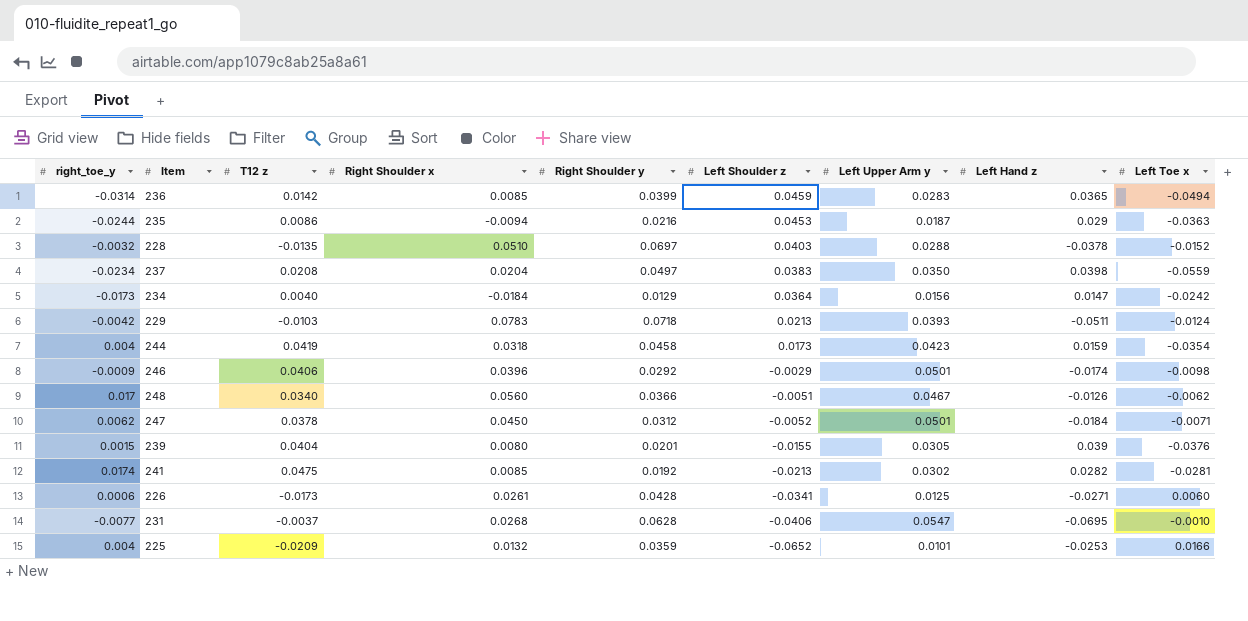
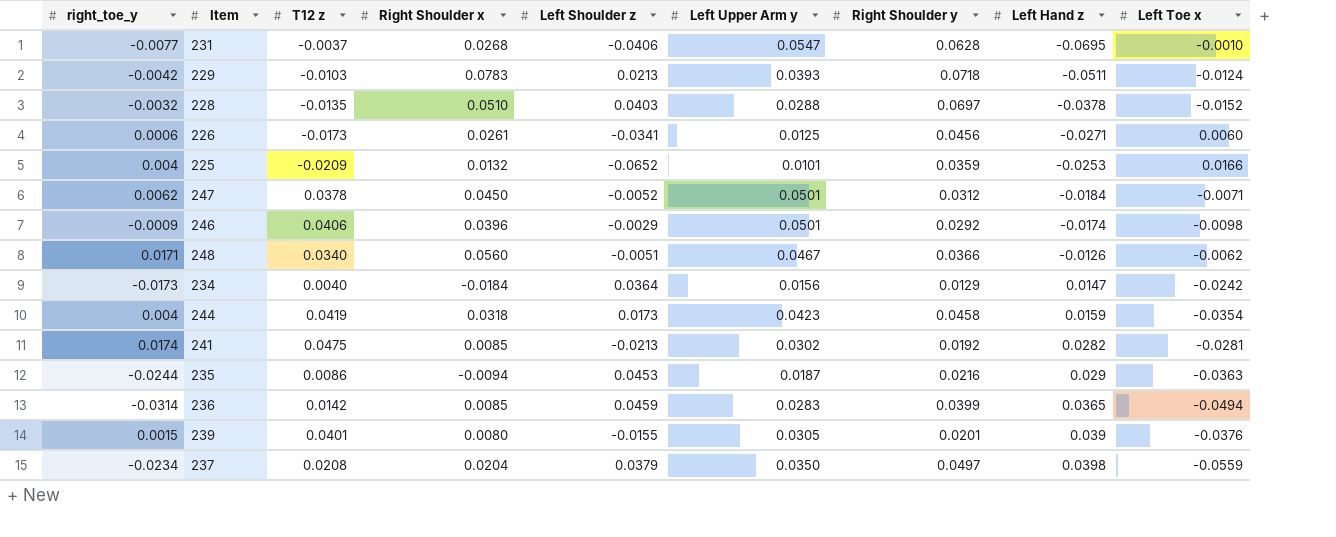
row order: Left Shoulder z descending -> Left Hand z ascending
column Right Shoulder y | position: 5 -> 7
226 | Right Shoulder y: 0.0428 -> 0.0456
248 | right_toe_y: 0.017 -> 0.0171
239 | T12 z: 0.0404 -> 0.0401
237 | Left Shoulder z: 0.0383 -> 0.0379

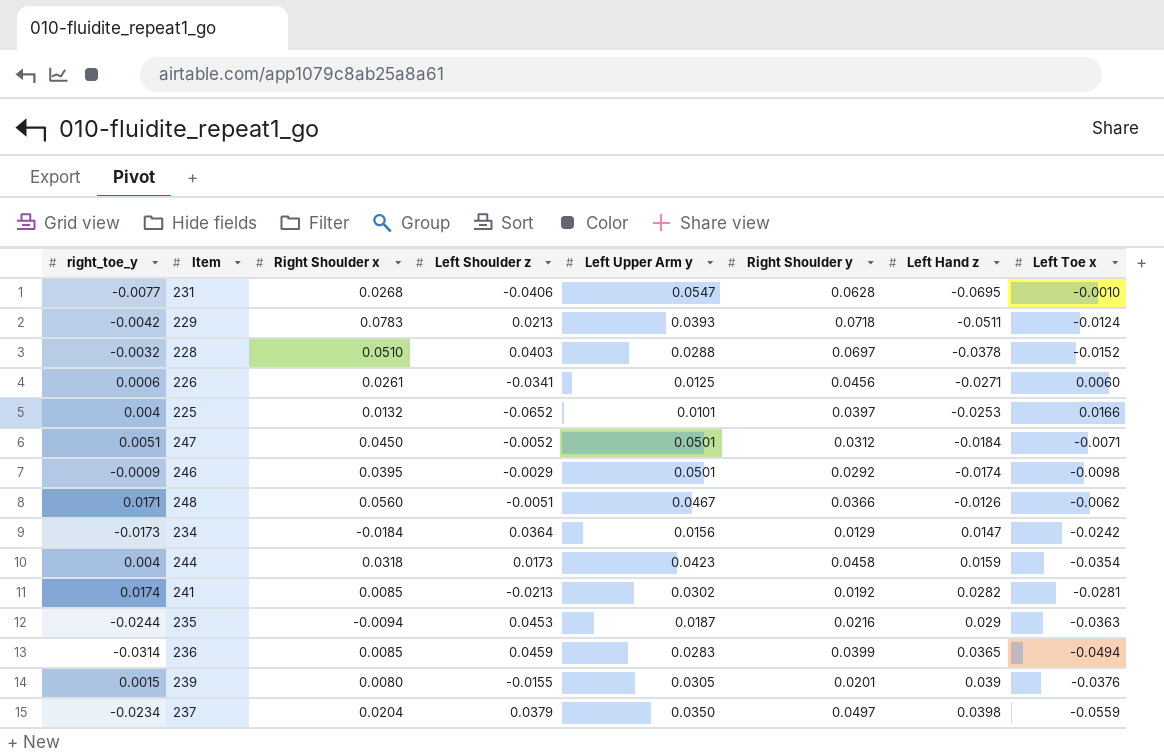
column T12 z | position: 3 -> none
225 | Right Shoulder y: 0.0359 -> 0.0397
247 | right_toe_y: 0.0062 -> 0.0051
246 | Right Shoulder x: 0.0396 -> 0.0395

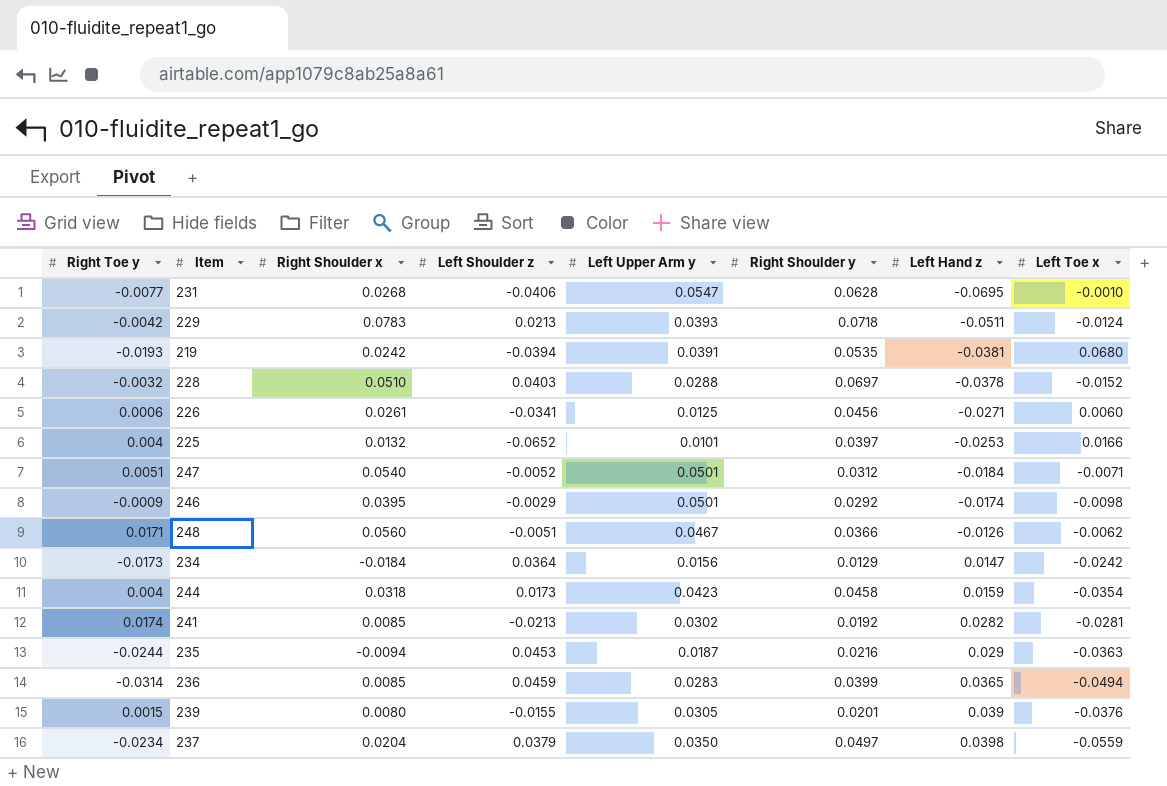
column name: right_toe_y -> Right Toe y
row 219: none -> -0.0193 | 0.0242 | -0.0394 | 0.0391 | 0.0535 | -0.0381 | 0.0680
247 | Right Shoulder x: 0.0450 -> 0.0540

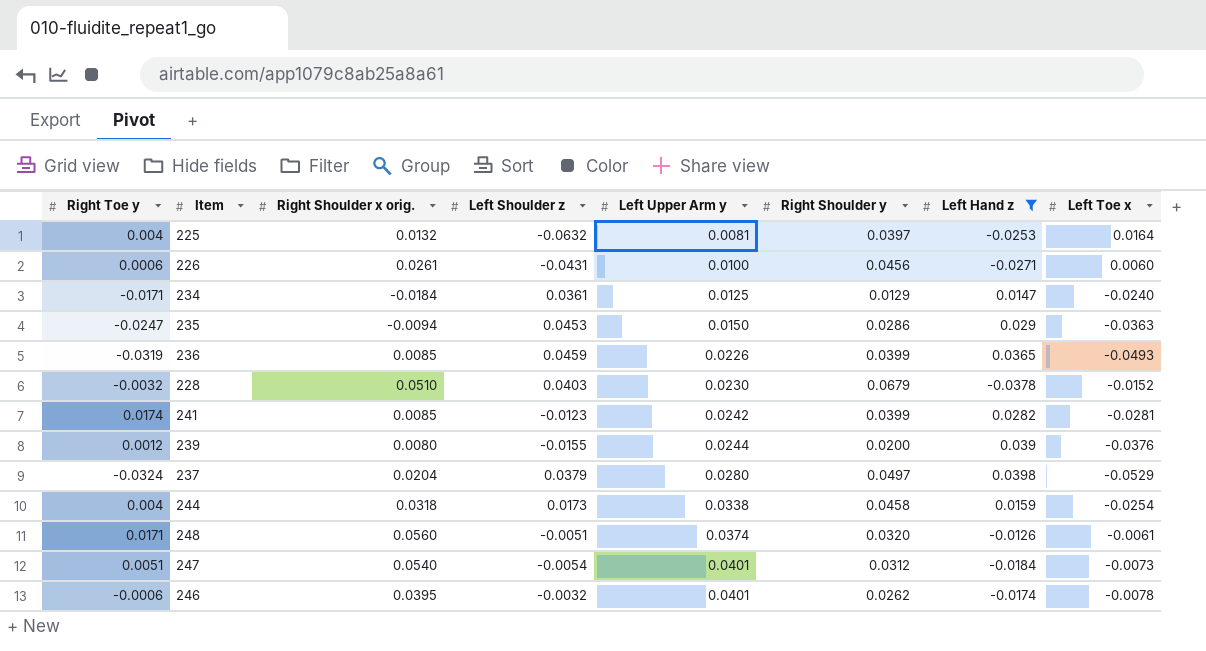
filter: none -> Left Hand z >= -0.0378
row order: Left Hand z ascending -> Left Upper Arm y ascending
column name: Right Shoulder x -> Right Shoulder x orig.
225 | Left Shoulder z: -0.0652 -> -0.0632
225 | Left Upper Arm y: 0.0101 -> 0.0081
225 | Left Toe x: 0.0166 -> 0.0164
226 | Left Shoulder z: -0.0341 -> -0.0431
226 | Left Upper Arm y: 0.0125 -> 0.0100
234 | Right Toe y: -0.0173 -> -0.0171
234 | Left Shoulder z: 0.0364 -> 0.0361
234 | Left Upper Arm y: 0.0156 -> 0.0125
234 | Left Toe x: -0.0242 -> -0.0240
235 | Right Toe y: -0.0244 -> -0.0247
235 | Left Upper Arm y: 0.0187 -> 0.0150
235 | Right Shoulder y: 0.0216 -> 0.0286
236 | Right Toe y: -0.0314 -> -0.0319
236 | Left Upper Arm y: 0.0283 -> 0.0226
236 | Left Toe x: -0.0494 -> -0.0493
228 | Left Upper Arm y: 0.0288 -> 0.0230
228 | Right Shoulder y: 0.0697 -> 0.0679
241 | Left Shoulder z: -0.0213 -> -0.0123
241 | Left Upper Arm y: 0.0302 -> 0.0242
241 | Right Shoulder y: 0.0192 -> 0.0399
239 | Right Toe y: 0.0015 -> 0.0012
239 | Left Upper Arm y: 0.0305 -> 0.0244
239 | Right Shoulder y: 0.0201 -> 0.0200
237 | Right Toe y: -0.0234 -> -0.0324
237 | Left Upper Arm y: 0.0350 -> 0.0280
237 | Left Toe x: -0.0559 -> -0.0529
244 | Left Upper Arm y: 0.0423 -> 0.0338
244 | Left Toe x: -0.0354 -> -0.0254
248 | Left Upper Arm y: 0.0467 -> 0.0374
248 | Right Shoulder y: 0.0366 -> 0.0320
248 | Left Toe x: -0.0062 -> -0.0061
247 | Left Shoulder z: -0.0052 -> -0.0054
247 | Left Upper Arm y: 0.0501 -> 0.0401
247 | Left Toe x: -0.0071 -> -0.0073
246 | Right Toe y: -0.0009 -> -0.0006
246 | Left Shoulder z: -0.0029 -> -0.0032
246 | Left Upper Arm y: 0.0501 -> 0.0401
246 | Right Shoulder y: 0.0292 -> 0.0262
246 | Left Toe x: -0.0098 -> -0.0078

